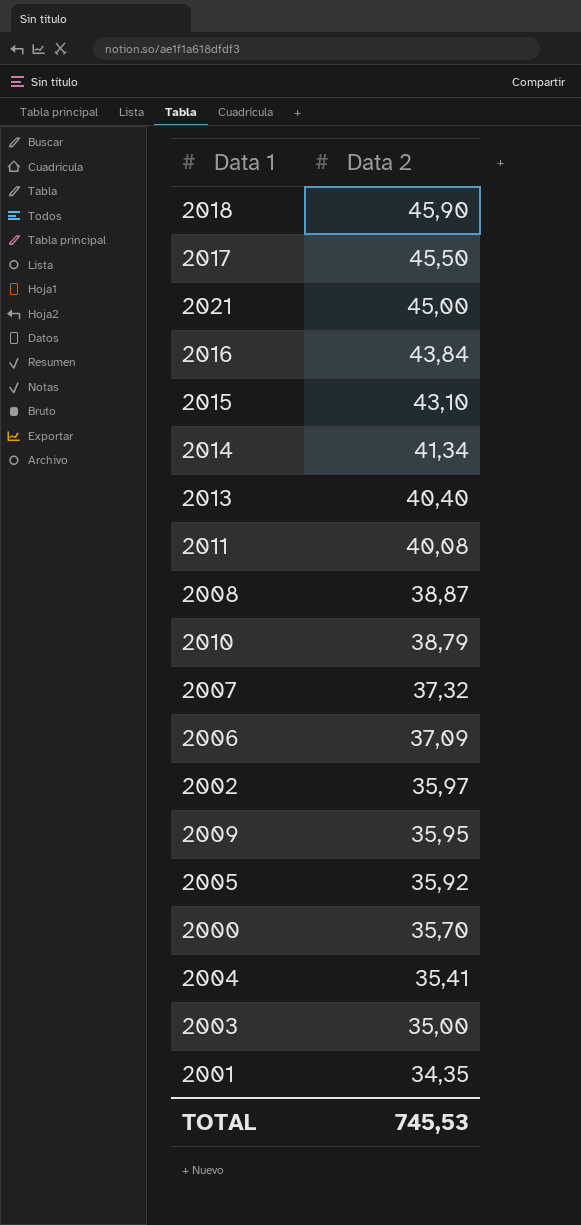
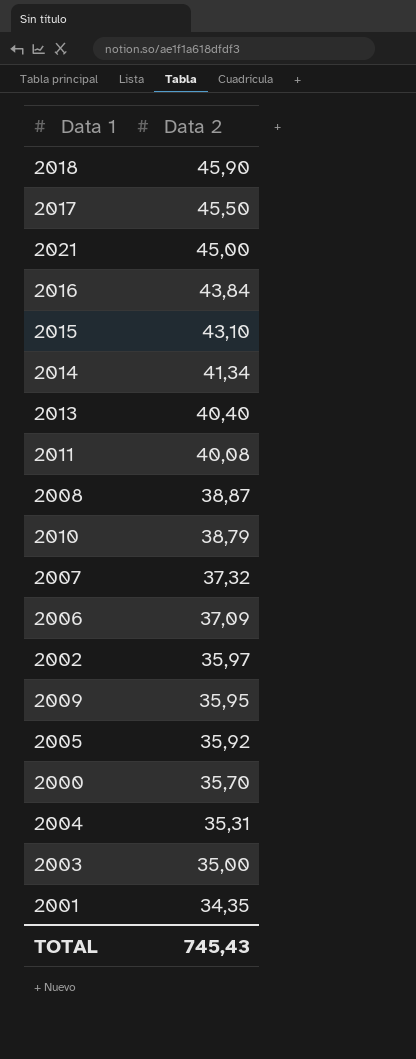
2004 | Data 2: 35,41 -> 35,31
TOTAL | Data 2: 745,53 -> 745,43

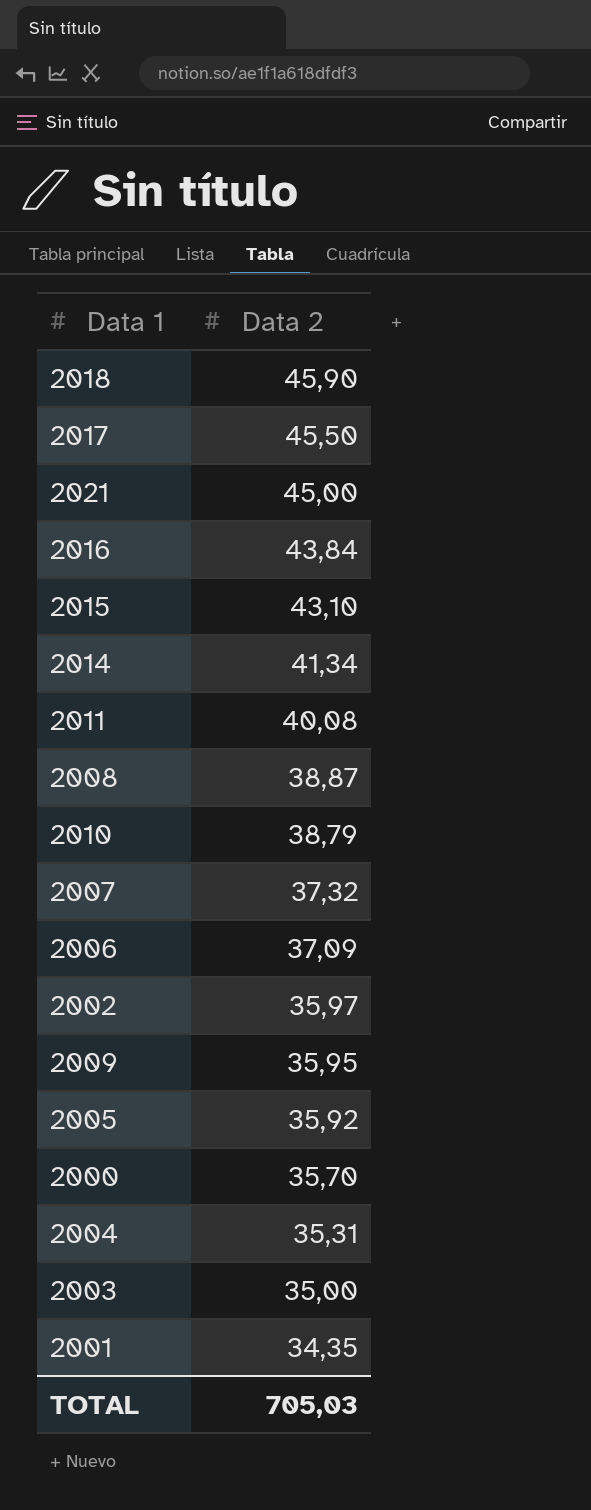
row 2013: 40,40 -> none
TOTAL | Data 2: 745,43 -> 705,03

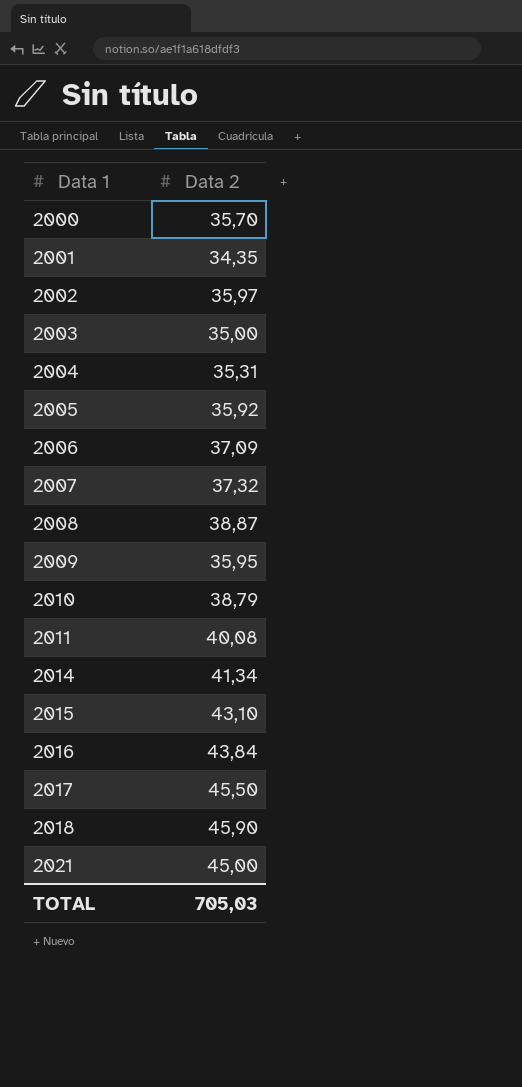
row order: Data 2 descending -> Data 1 ascending

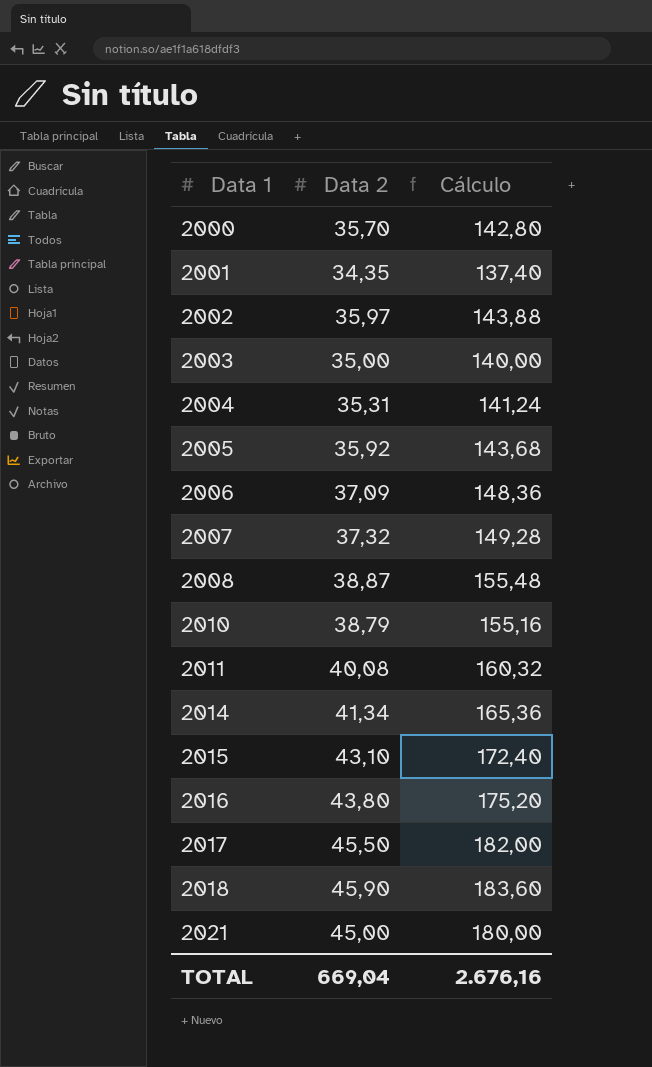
column Cálculo | formula: none -> [Data 2] * 4
row 2009: 35,95 -> none
2016 | Data 2: 43,84 -> 43,80
TOTAL | Data 2: 705,03 -> 669,04

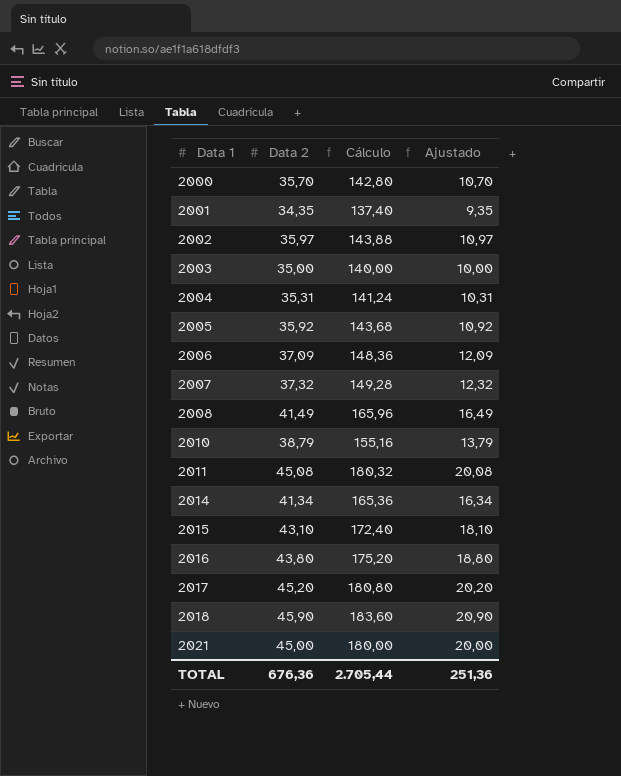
column Ajustado | formula: none -> [Data 2] - 25
2008 | Data 2: 38,87 -> 41,49
2008 | Cálculo: 155,48 -> 165,96
2011 | Data 2: 40,08 -> 45,08
2011 | Cálculo: 160,32 -> 180,32
2017 | Data 2: 45,50 -> 45,20
2017 | Cálculo: 182,00 -> 180,80
TOTAL | Data 2: 669,04 -> 676,36
TOTAL | Cálculo: 2.676,16 -> 2.705,44

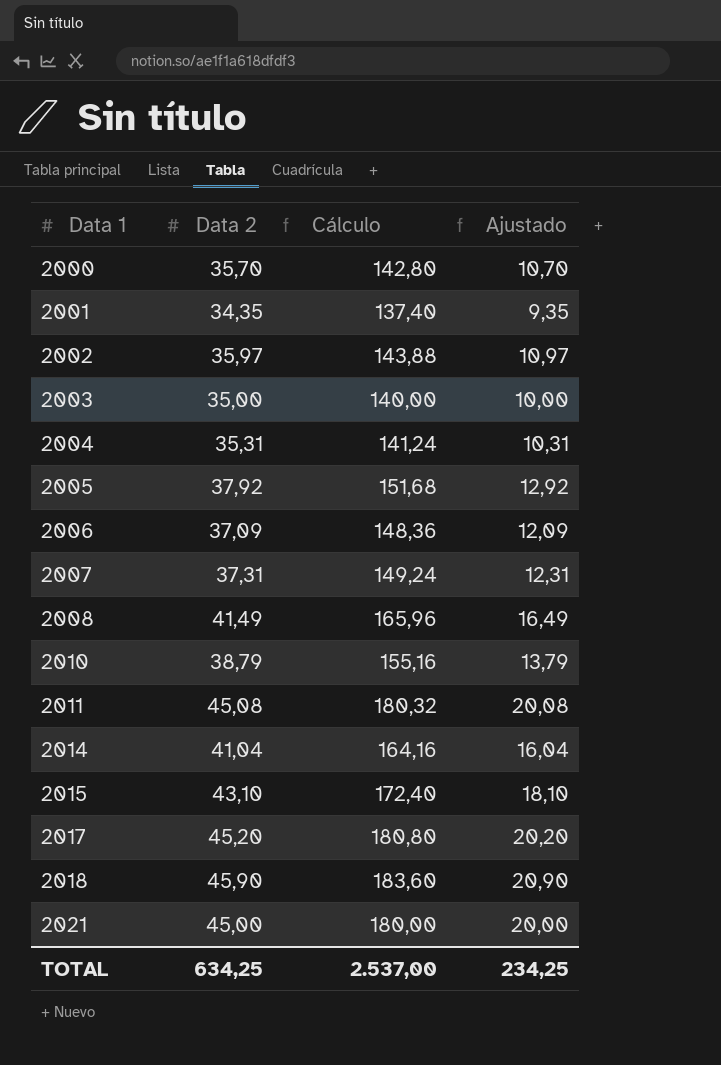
row 2016: 43,80 | 175,20 | 18,80 -> none
2005 | Data 2: 35,92 -> 37,92
2005 | Cálculo: 143,68 -> 151,68
2005 | Ajustado: 10,92 -> 12,92
2007 | Data 2: 37,32 -> 37,31
2007 | Cálculo: 149,28 -> 149,24
2007 | Ajustado: 12,32 -> 12,31
2014 | Data 2: 41,34 -> 41,04
2014 | Cálculo: 165,36 -> 164,16
2014 | Ajustado: 16,34 -> 16,04
TOTAL | Data 2: 676,36 -> 634,25
TOTAL | Cálculo: 2.705,44 -> 2.537,00
TOTAL | Ajustado: 251,36 -> 234,25

